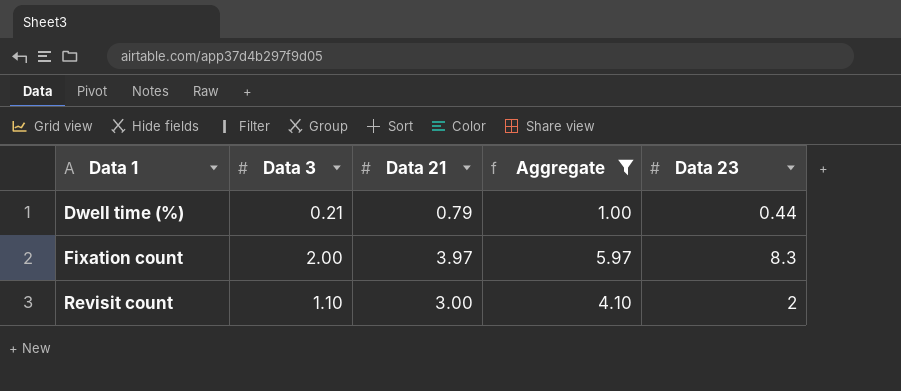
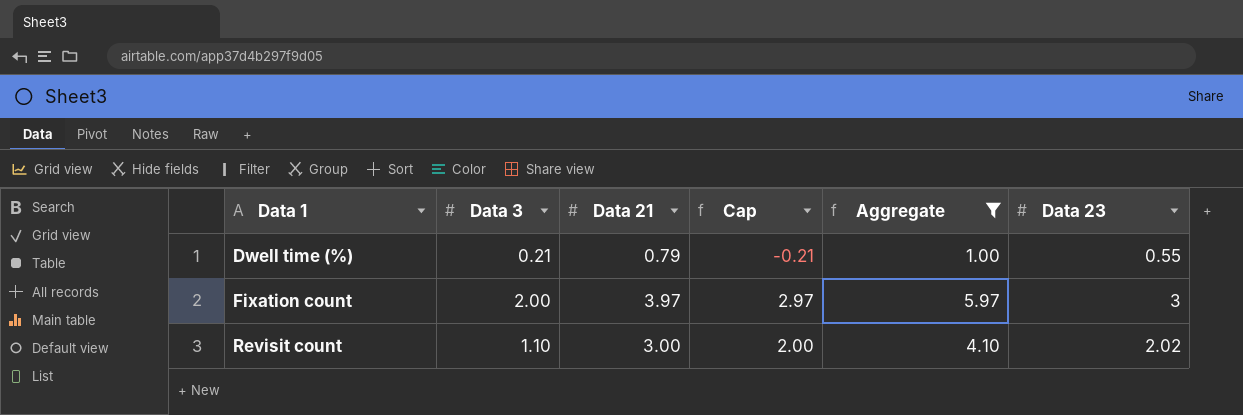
column Cap | formula: none -> [Data 21] - 1
Dwell time (%) | Data 23: 0.44 -> 0.55
Fixation count | Data 23: 8.3 -> 3
Revisit count | Data 23: 2 -> 2.02

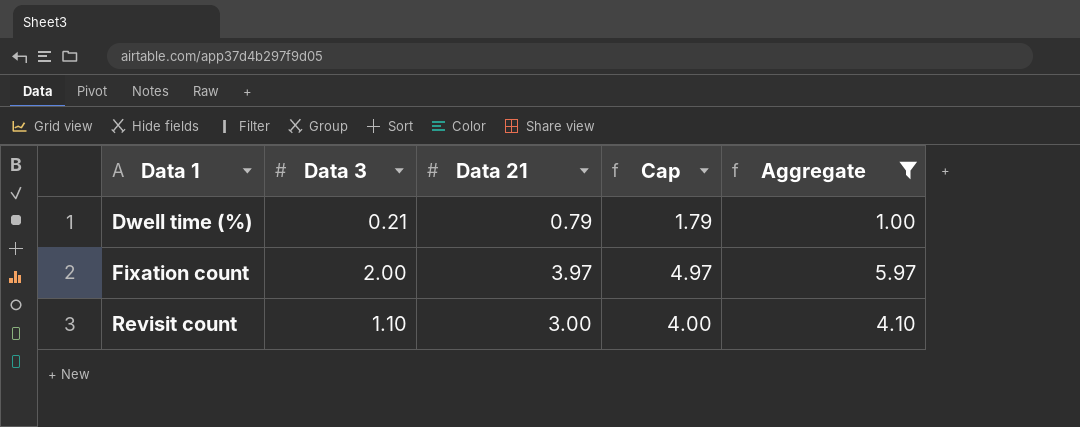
column Data 23 | position: 6 -> none
column Cap | formula: [Data 21] - 1 -> [Data 21] + 1

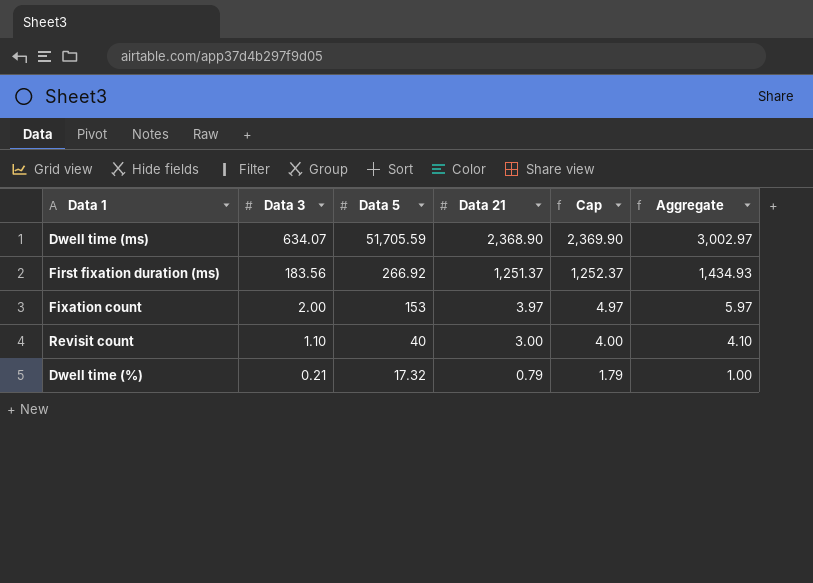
filter: Aggregate <= 5.97 -> none
row order: Data 1 ascending -> Data 3 descending
column Data 5 | position: none -> 3

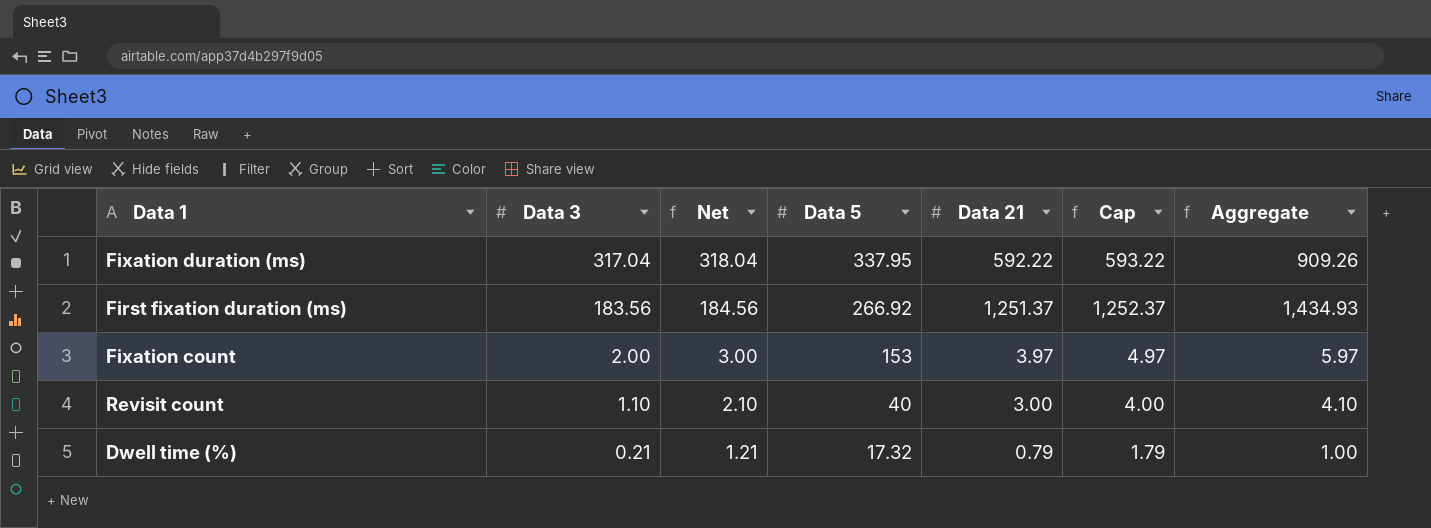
column Net | formula: none -> [Data 3] + 1
row Dwell time (ms): 634.07 | 51,705.59 | 2,368.90 | 2,369.90 | 3,002.97 -> none
row Fixation duration (ms): none -> 317.04 | 318.04 | 337.95 | 592.22 | 593.22 | 909.26

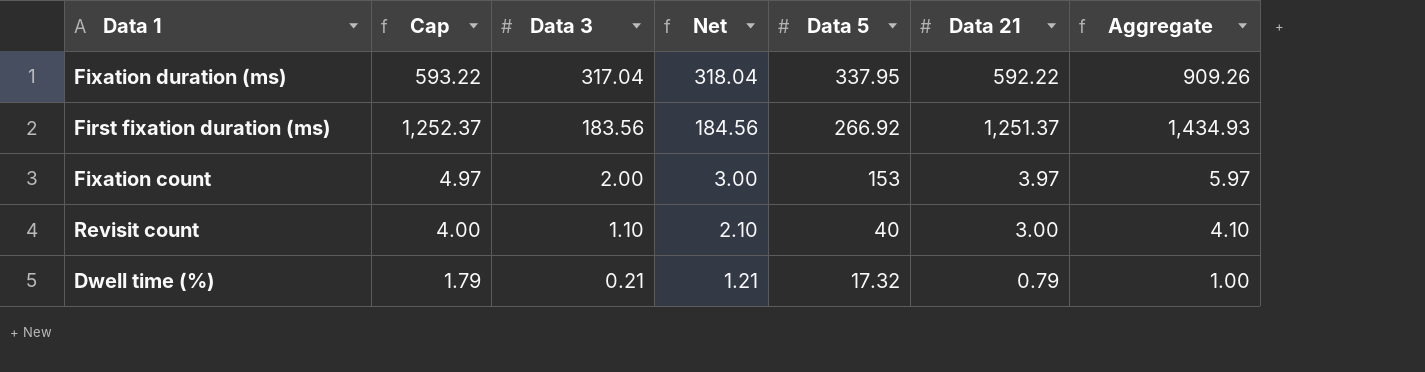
column Cap | position: 6 -> 2

